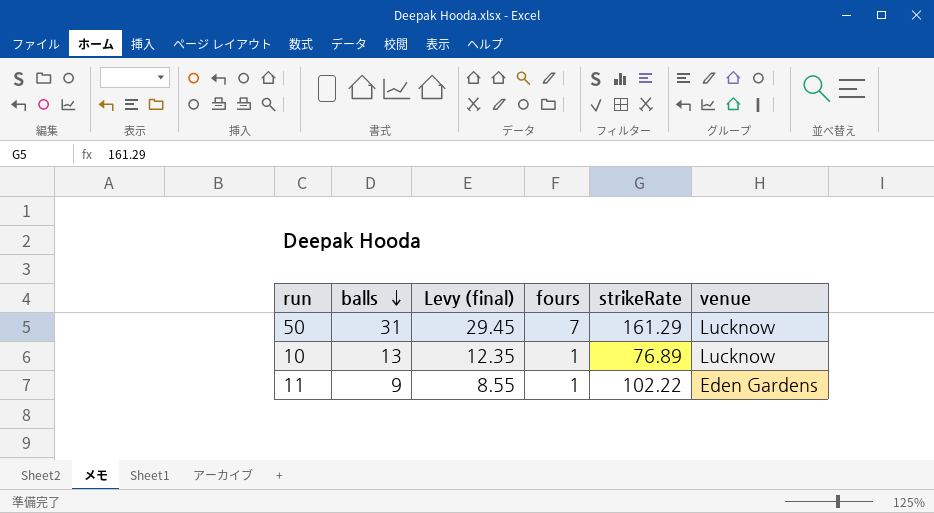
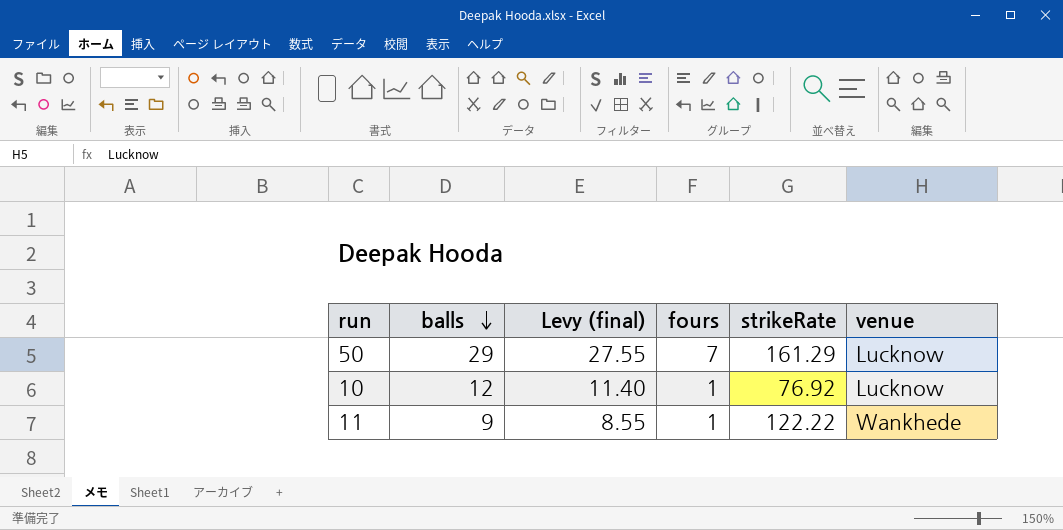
50 | balls: 31 -> 29
50 | Levy (final): 29.45 -> 27.55
10 | balls: 13 -> 12
10 | Levy (final): 12.35 -> 11.40
10 | strikeRate: 76.89 -> 76.92
11 | strikeRate: 102.22 -> 122.22
11 | venue: Eden Gardens -> Wankhede

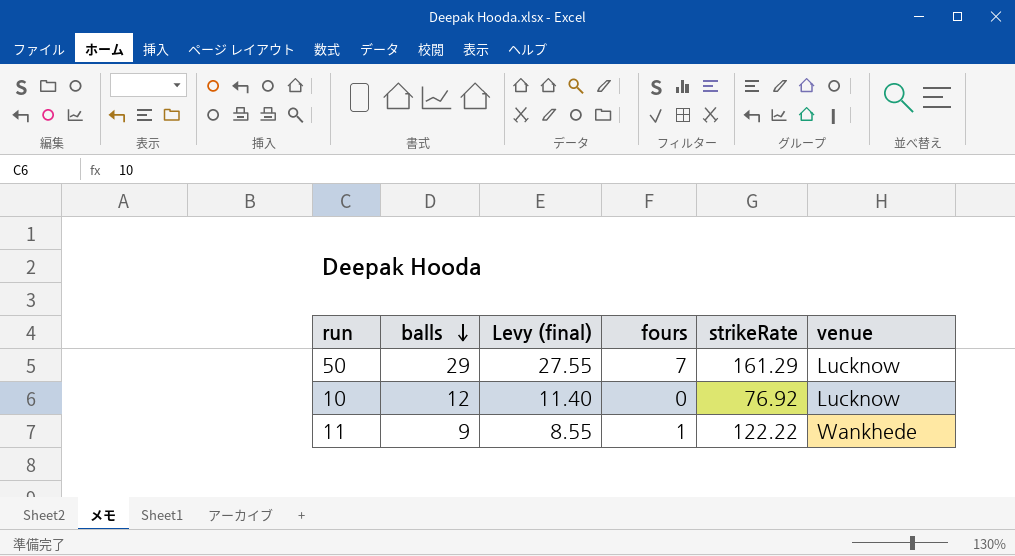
10 | fours: 1 -> 0

